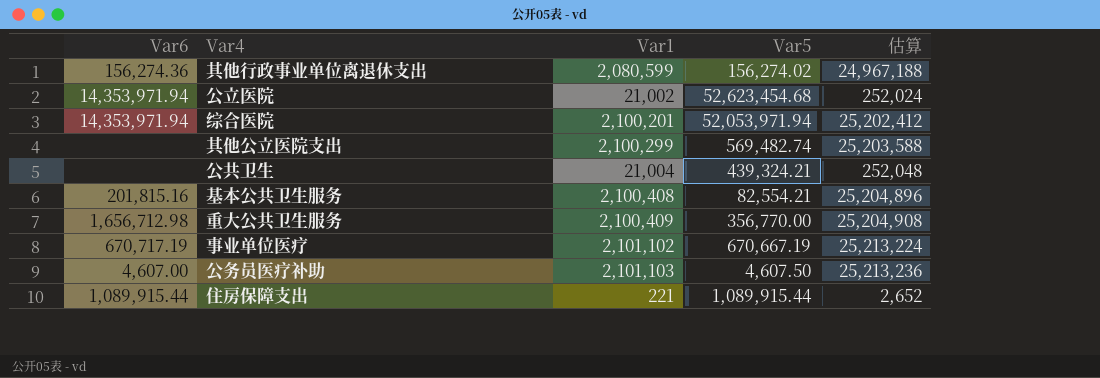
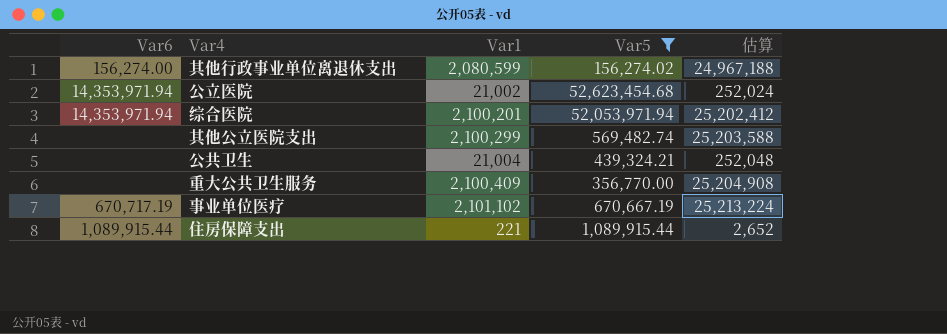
filter: none -> Var5 >= 156,274.02
其他行政事业单位离退休支出 | Var6: 156,274.36 -> 156,274.00
重大公共卫生服务 | Var6: 1,656,712.98 -> none

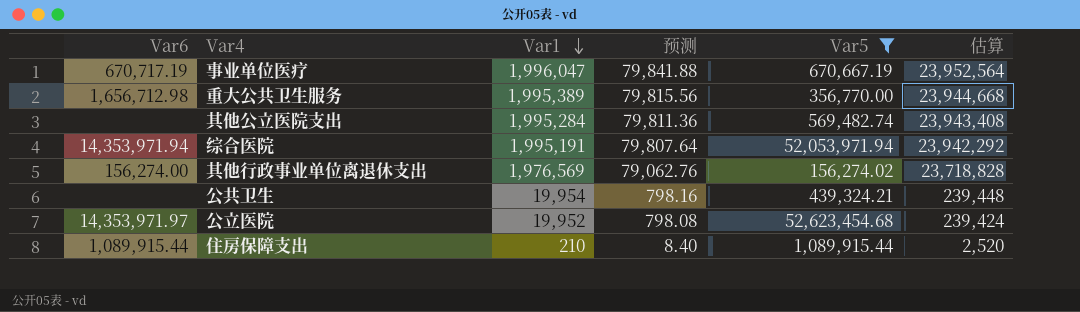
row order: none -> Var1 descending
column 预测 | formula: none -> [Var1] * 0.04
事业单位医疗 | Var1: 2,101,102 -> 1,996,047
事业单位医疗 | 估算: 25,213,224 -> 23,952,564
重大公共卫生服务 | Var6: none -> 1,656,712.98
重大公共卫生服务 | Var1: 2,100,409 -> 1,995,389
重大公共卫生服务 | 估算: 25,204,908 -> 23,944,668
其他公立医院支出 | Var1: 2,100,299 -> 1,995,284
其他公立医院支出 | 估算: 25,203,588 -> 23,943,408
综合医院 | Var1: 2,100,201 -> 1,995,191
综合医院 | 估算: 25,202,412 -> 23,942,292
其他行政事业单位离退休支出 | Var1: 2,080,599 -> 1,976,569
其他行政事业单位离退休支出 | 估算: 24,967,188 -> 23,718,828
公共卫生 | Var1: 21,004 -> 19,954
公共卫生 | 估算: 252,048 -> 239,448
公立医院 | Var6: 14,353,971.94 -> 14,353,971.97
公立医院 | Var1: 21,002 -> 19,952
公立医院 | 估算: 252,024 -> 239,424
住房保障支出 | Var1: 221 -> 210
住房保障支出 | 估算: 2,652 -> 2,520

